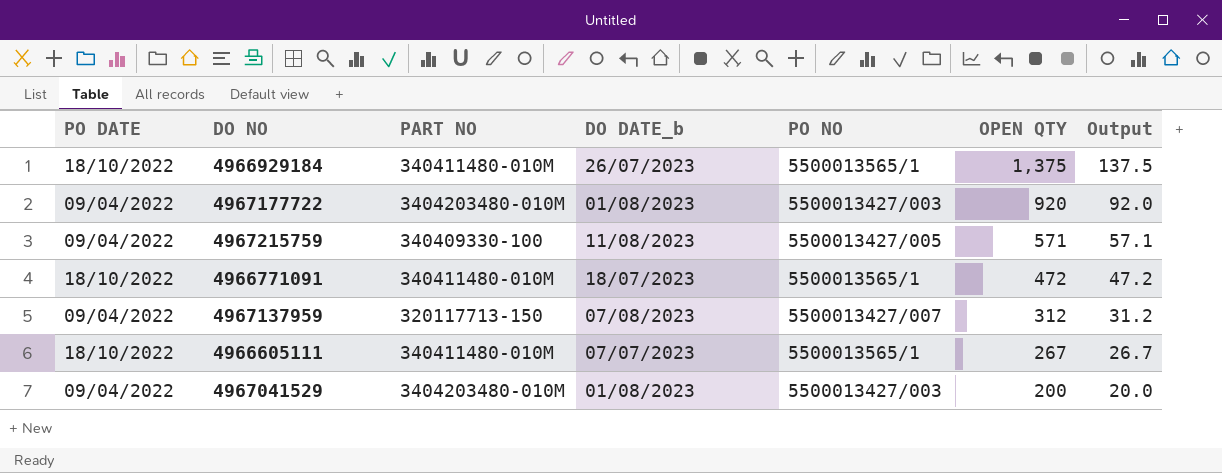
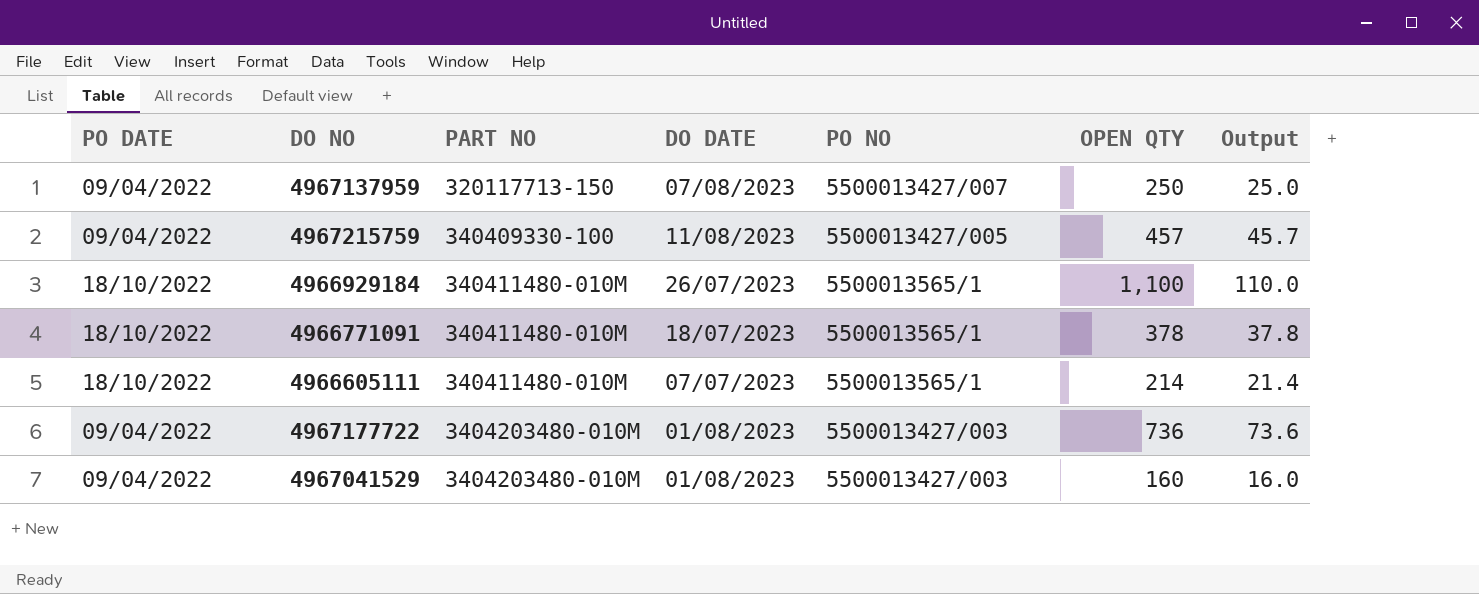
row order: OPEN QTY descending -> PART NO ascending
column name: DO DATE_b -> DO DATE
4967137959 | OPEN QTY: 312 -> 250
4967137959 | Output: 31.2 -> 25.0
4967215759 | OPEN QTY: 571 -> 457
4967215759 | Output: 57.1 -> 45.7
4966929184 | OPEN QTY: 1,375 -> 1,100
4966929184 | Output: 137.5 -> 110.0
4966771091 | OPEN QTY: 472 -> 378
4966771091 | Output: 47.2 -> 37.8
4966605111 | OPEN QTY: 267 -> 214
4966605111 | Output: 26.7 -> 21.4
4967177722 | OPEN QTY: 920 -> 736
4967177722 | Output: 92.0 -> 73.6
4967041529 | OPEN QTY: 200 -> 160
4967041529 | Output: 20.0 -> 16.0

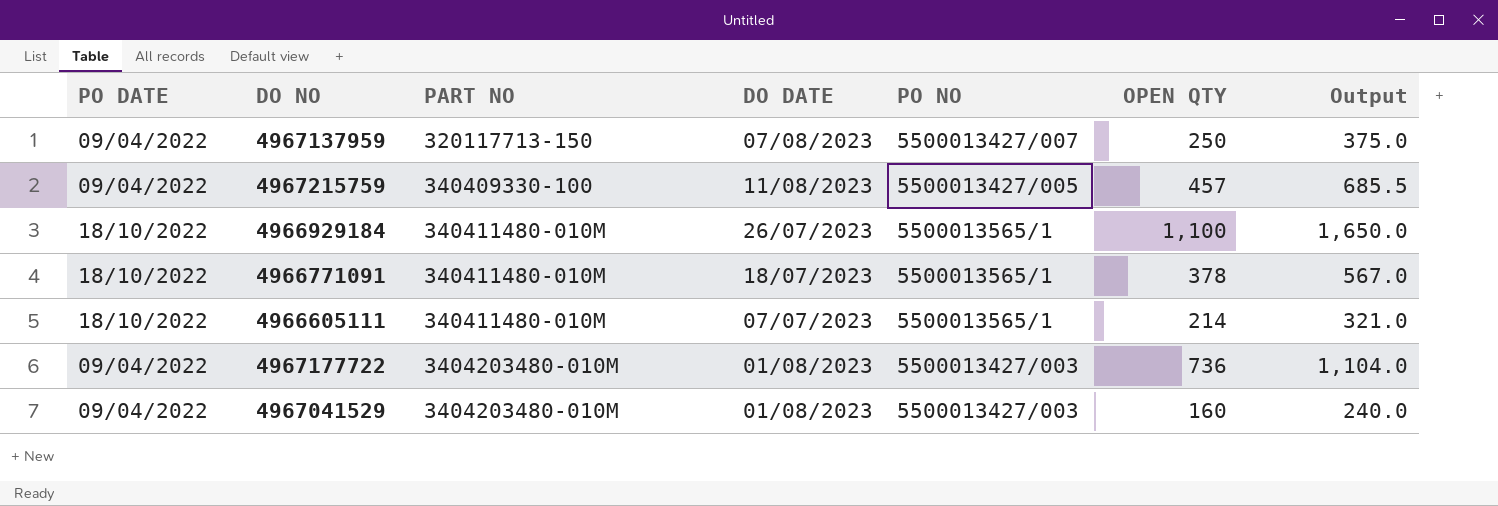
column Output | formula: [OPEN QTY] * 0.1 -> [OPEN QTY] * 1.5

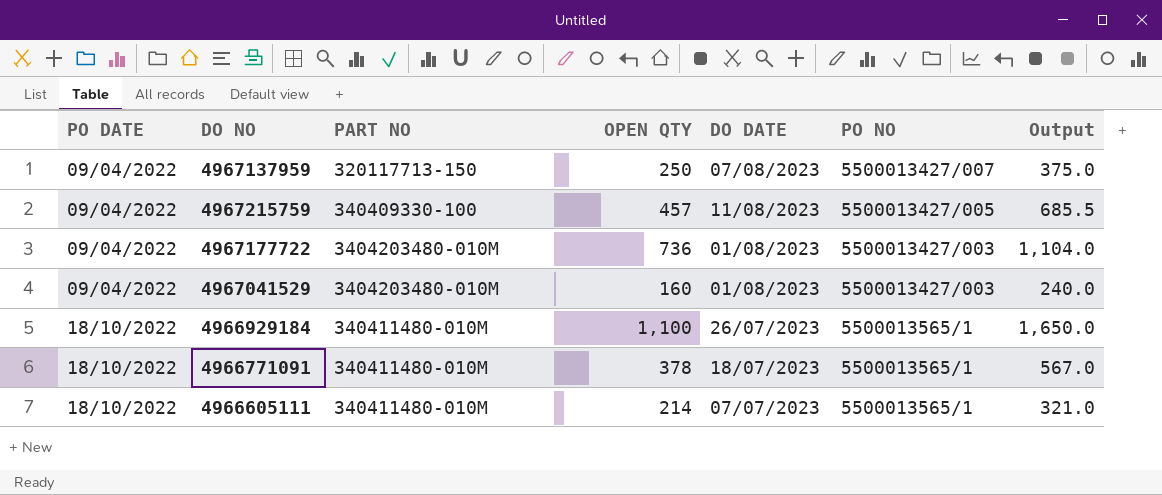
row order: PART NO ascending -> PO DATE ascending
column OPEN QTY | position: 6 -> 4

